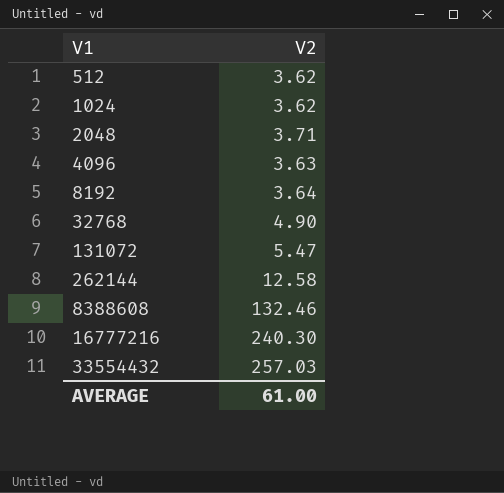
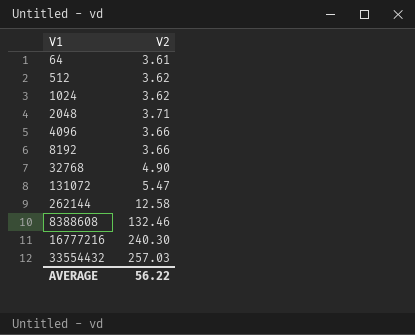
row 64: none -> 3.61
4096 | V2: 3.63 -> 3.66
8192 | V2: 3.64 -> 3.66
AVERAGE | V2: 61.00 -> 56.22

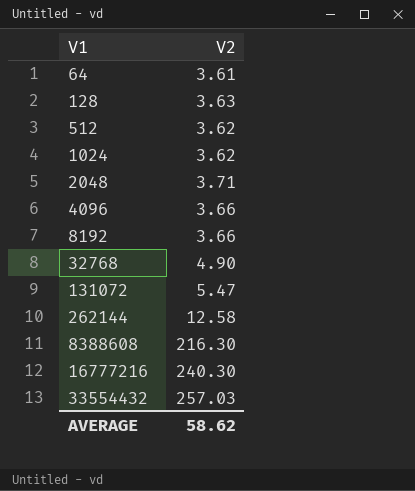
row 128: none -> 3.63
8388608 | V2: 132.46 -> 216.30
AVERAGE | V2: 56.22 -> 58.62

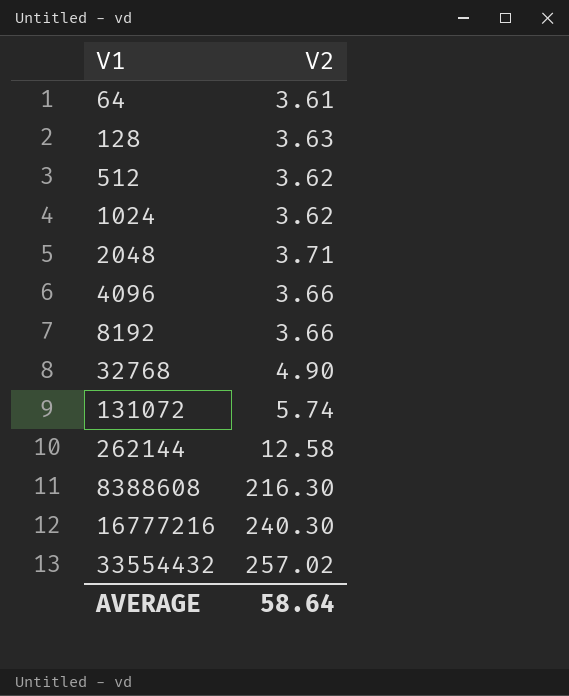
131072 | V2: 5.47 -> 5.74
33554432 | V2: 257.03 -> 257.02
AVERAGE | V2: 58.62 -> 58.64

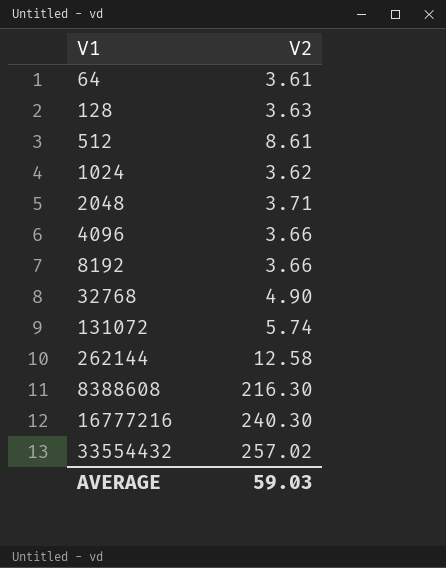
512 | V2: 3.62 -> 8.61
AVERAGE | V2: 58.64 -> 59.03

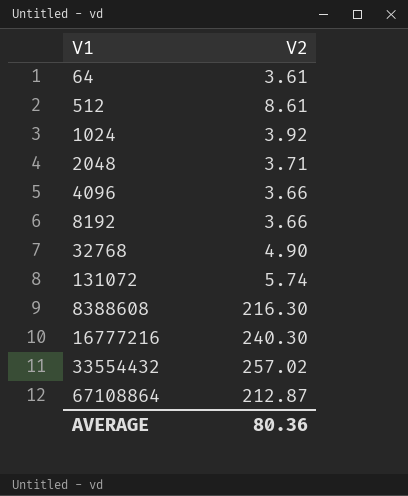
row 128: 3.63 -> none
row 262144: 12.58 -> none
1024 | V2: 3.62 -> 3.92
row 67108864: none -> 212.87
AVERAGE | V2: 59.03 -> 80.36

